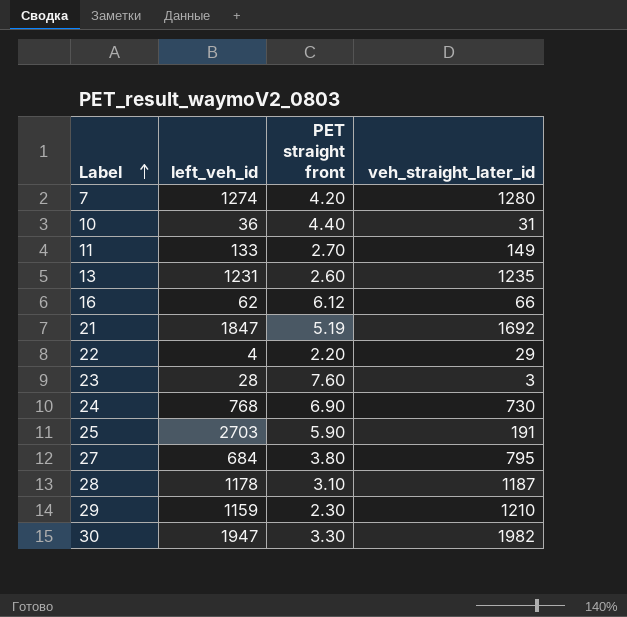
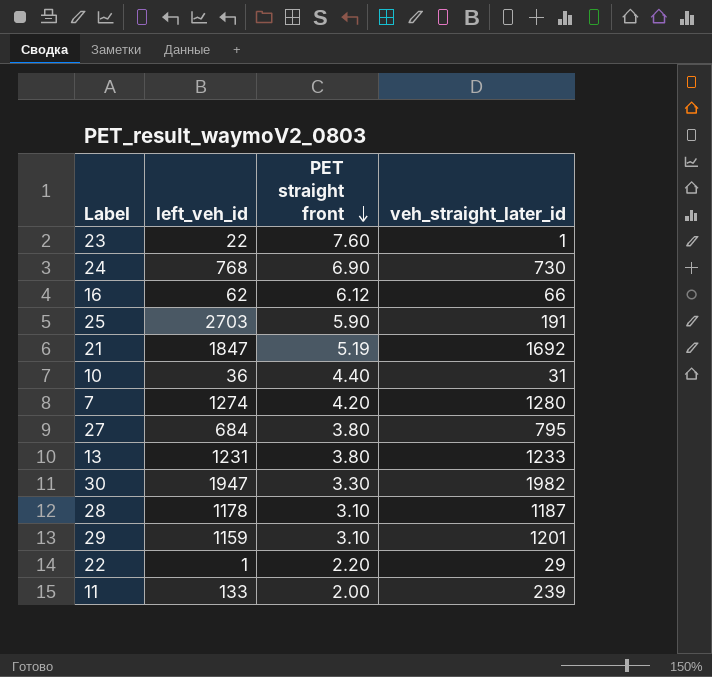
row order: Label ascending -> PET straight front descending
23 | left_veh_id: 28 -> 22
23 | veh_straight_later_id: 3 -> 1
13 | PET straight front: 2.60 -> 3.80
13 | veh_straight_later_id: 1235 -> 1233
29 | PET straight front: 2.30 -> 3.10
29 | veh_straight_later_id: 1210 -> 1201
22 | left_veh_id: 4 -> 1
11 | PET straight front: 2.70 -> 2.00
11 | veh_straight_later_id: 149 -> 239

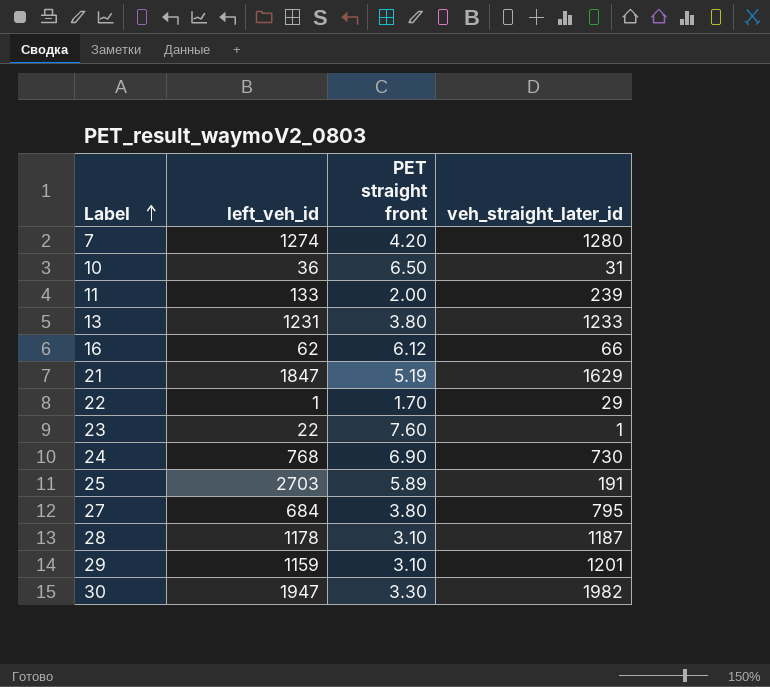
row order: PET straight front descending -> Label ascending
10 | PET straight front: 4.40 -> 6.50
21 | veh_straight_later_id: 1692 -> 1629
22 | PET straight front: 2.20 -> 1.70
25 | PET straight front: 5.90 -> 5.89

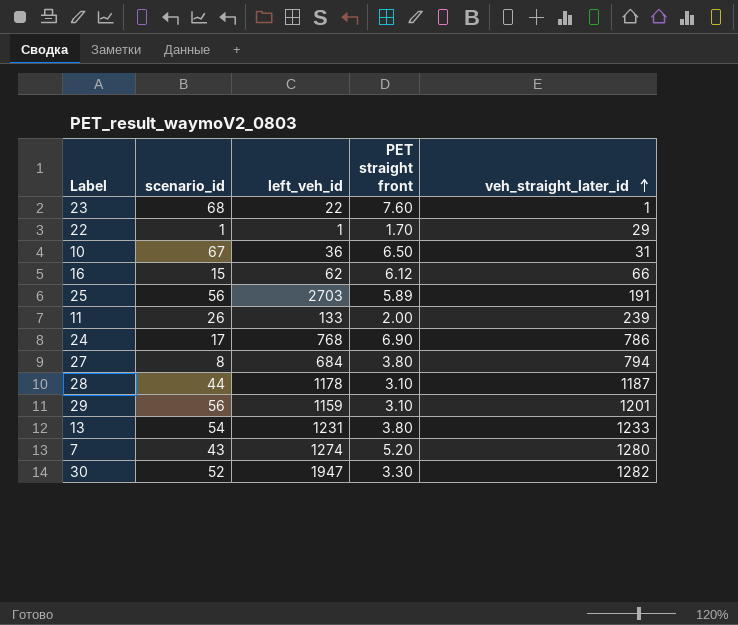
row order: Label ascending -> veh_straight_later_id ascending
column scenario_id | position: none -> 2
row 21: 1847 | 5.19 | 1629 -> none
24 | veh_straight_later_id: 730 -> 786
27 | veh_straight_later_id: 795 -> 794
7 | PET straight front: 4.20 -> 5.20
30 | veh_straight_later_id: 1982 -> 1282

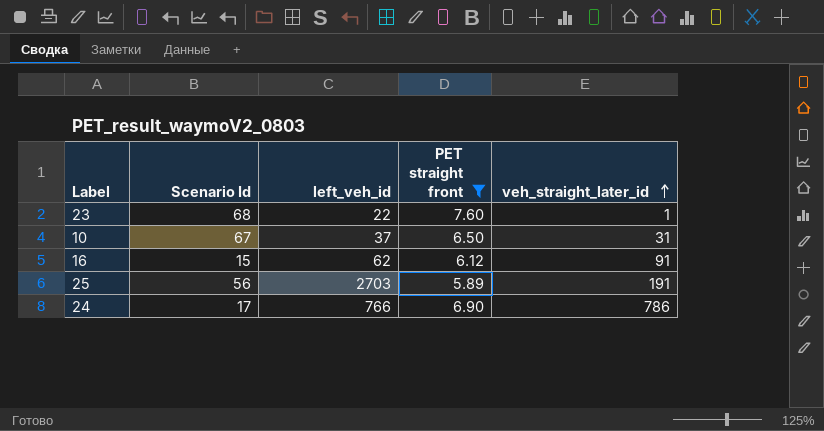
filter: none -> PET straight front >= 5.89
column name: scenario_id -> Scenario Id
10 | left_veh_id: 36 -> 37
16 | veh_straight_later_id: 66 -> 91
24 | left_veh_id: 768 -> 766

